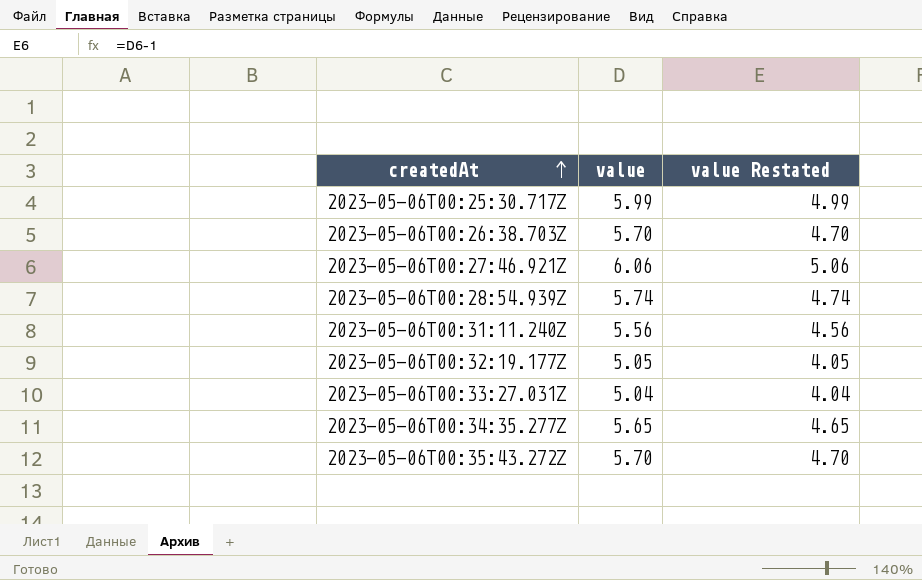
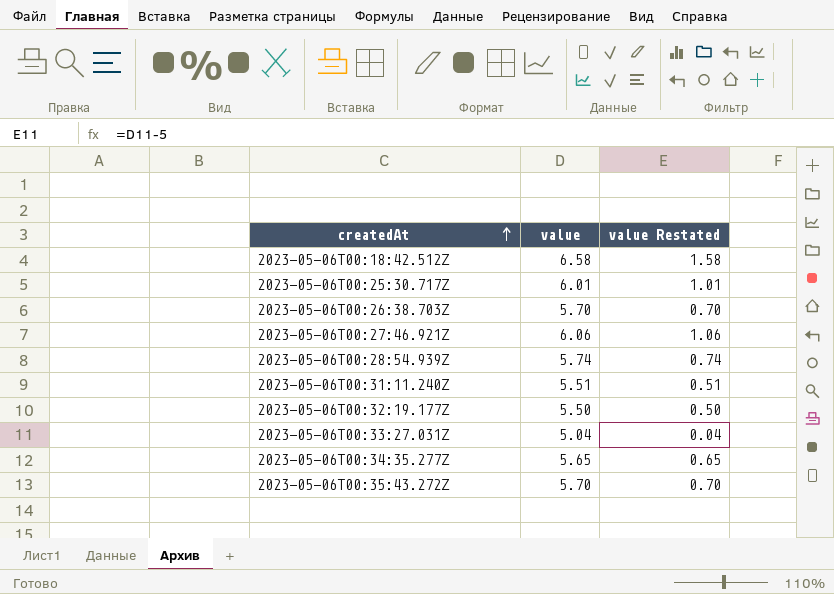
column value Restated | formula: [value] - 1 -> [value] - 5
row 2023-05-06T00:18:42.512Z: none -> 6.58 | 1.58
2023-05-06T00:25:30.717Z | value: 5.99 -> 6.01
2023-05-06T00:31:11.240Z | value: 5.56 -> 5.51
2023-05-06T00:32:19.177Z | value: 5.05 -> 5.50

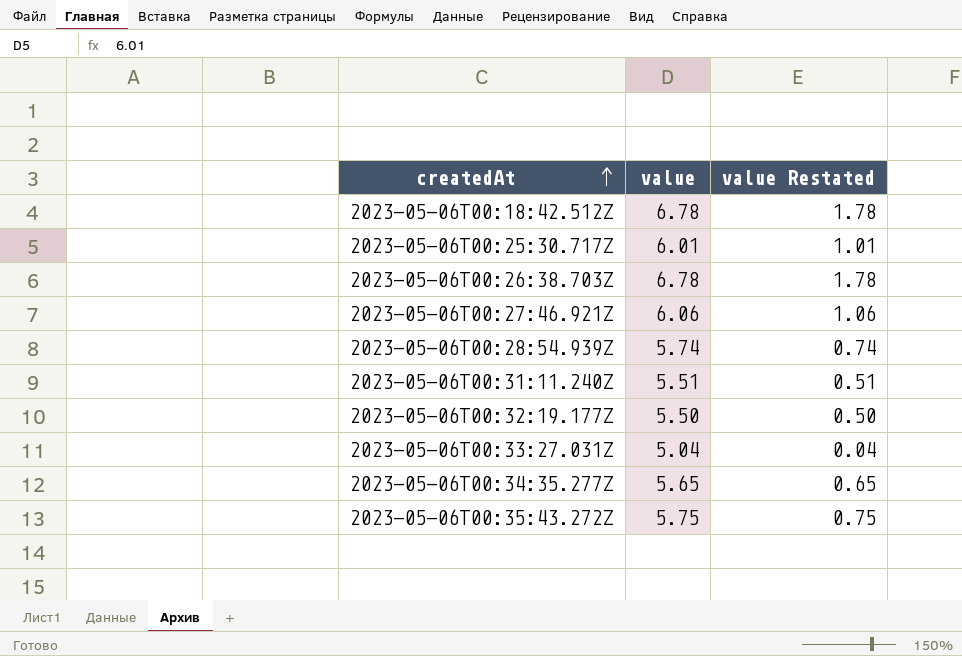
2023-05-06T00:18:42.512Z | value: 6.58 -> 6.78
2023-05-06T00:18:42.512Z | value Restated: 1.58 -> 1.78
2023-05-06T00:26:38.703Z | value: 5.70 -> 6.78
2023-05-06T00:26:38.703Z | value Restated: 0.70 -> 1.78
2023-05-06T00:35:43.272Z | value: 5.70 -> 5.75
2023-05-06T00:35:43.272Z | value Restated: 0.70 -> 0.75

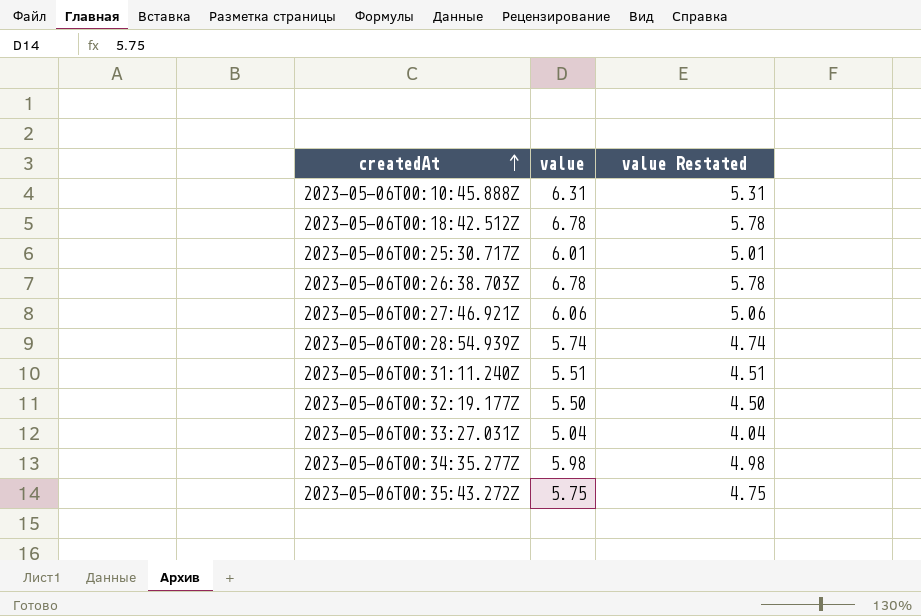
column value Restated | formula: [value] - 5 -> [value] - 1
row 2023-05-06T00:10:45.888Z: none -> 6.31 | 5.31
2023-05-06T00:34:35.277Z | value: 5.65 -> 5.98

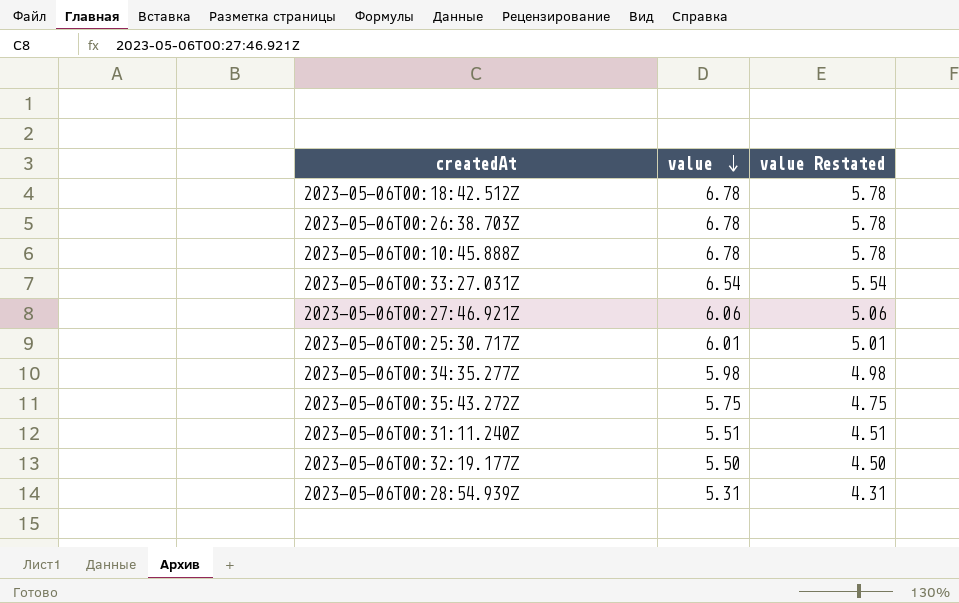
row order: createdAt ascending -> value descending
2023-05-06T00:10:45.888Z | value: 6.31 -> 6.78
2023-05-06T00:10:45.888Z | value Restated: 5.31 -> 5.78
2023-05-06T00:33:27.031Z | value: 5.04 -> 6.54
2023-05-06T00:33:27.031Z | value Restated: 4.04 -> 5.54
2023-05-06T00:28:54.939Z | value: 5.74 -> 5.31
2023-05-06T00:28:54.939Z | value Restated: 4.74 -> 4.31

